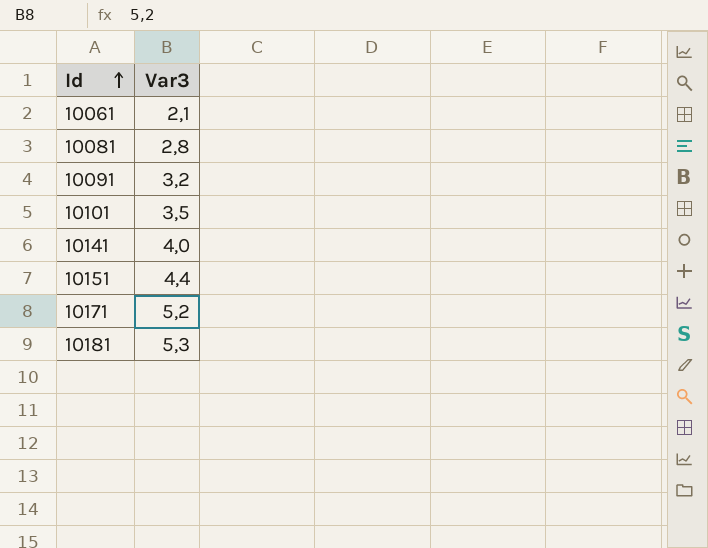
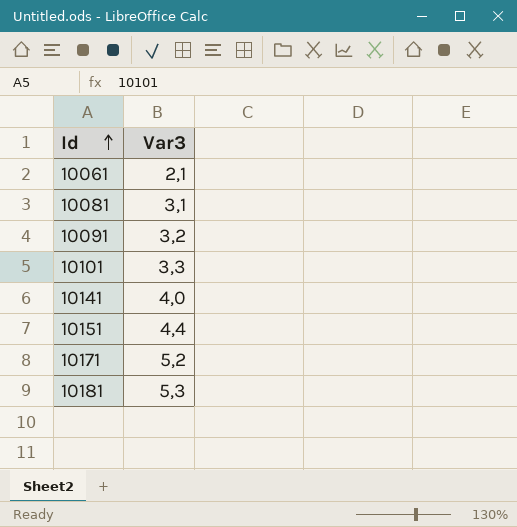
10081 | Var3: 2,8 -> 3,1
10101 | Var3: 3,5 -> 3,3

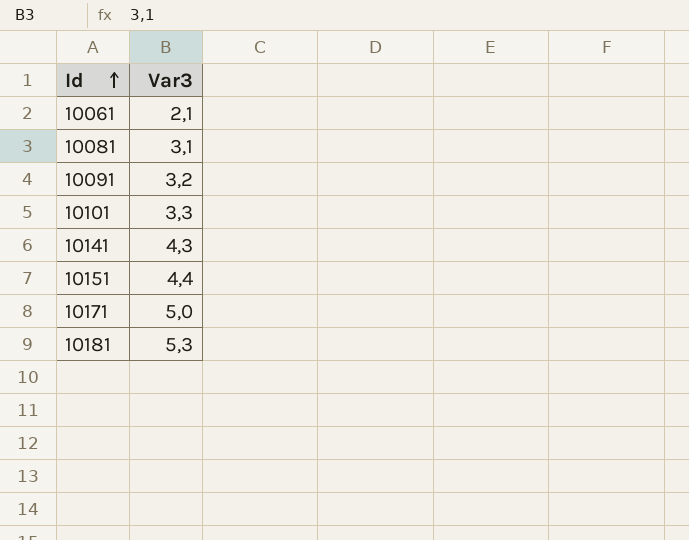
10141 | Var3: 4,0 -> 4,3
10171 | Var3: 5,2 -> 5,0

